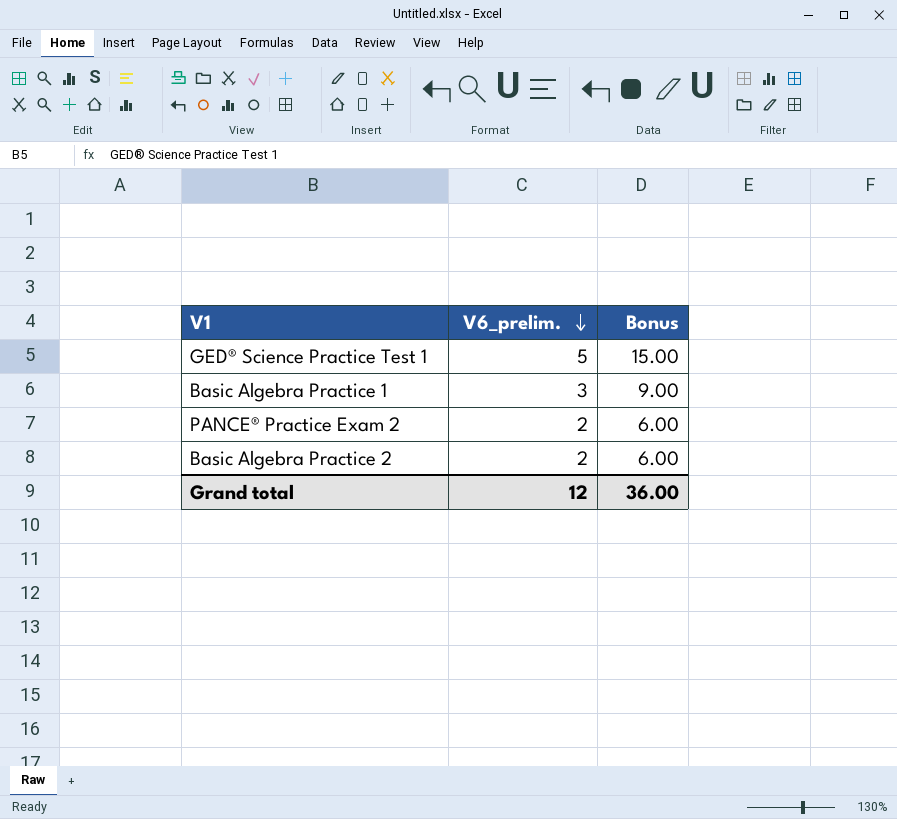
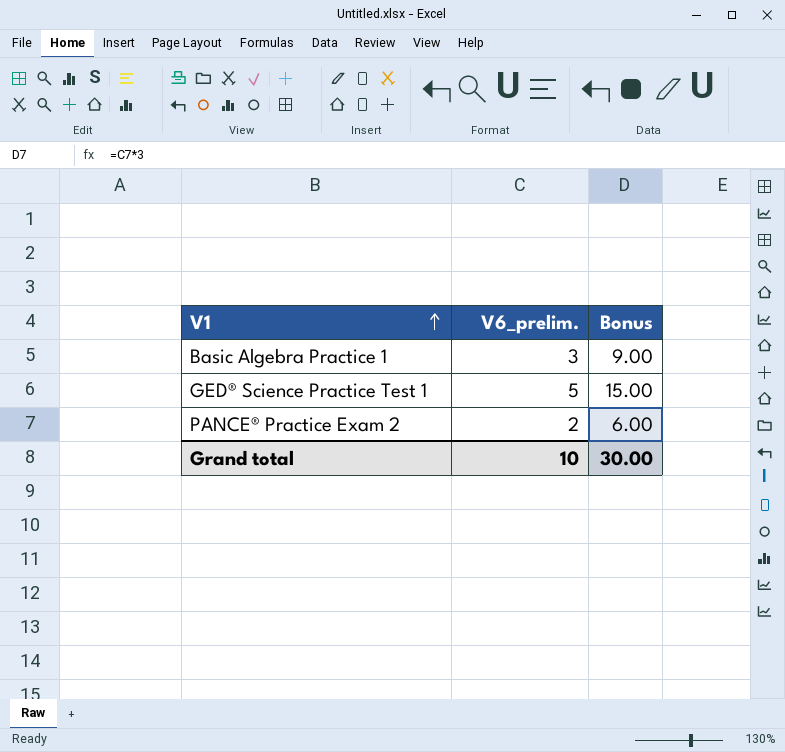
row order: V6_prelim. descending -> V1 ascending
row Basic Algebra Practice 2: 2 | 6.00 -> none
Grand total | V6_prelim.: 12 -> 10
Grand total | Bonus: 36.00 -> 30.00

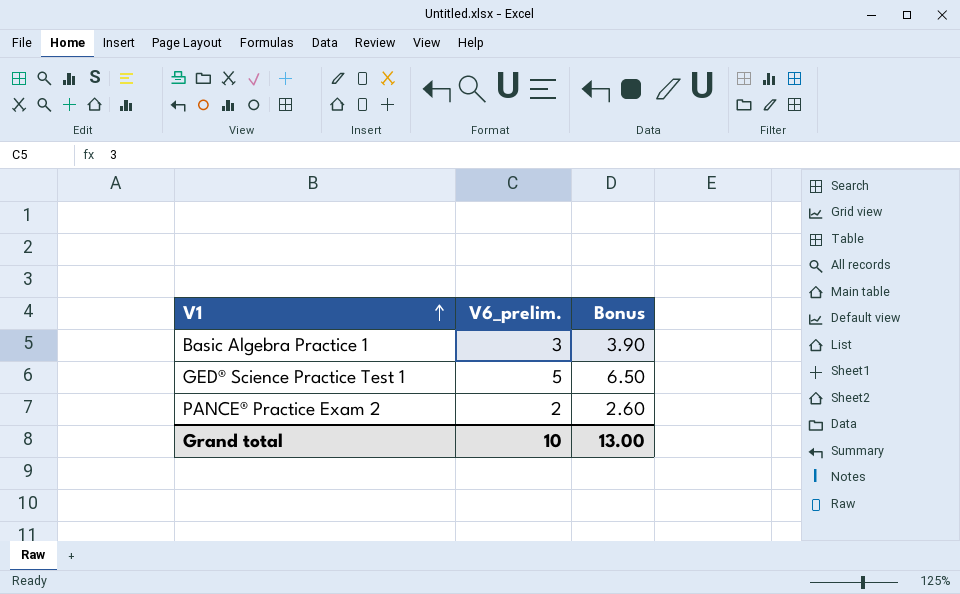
column Bonus | formula: [V6_prelim.] * 3 -> [V6_prelim.] * 1.3
Grand total | Bonus: 30.00 -> 13.00

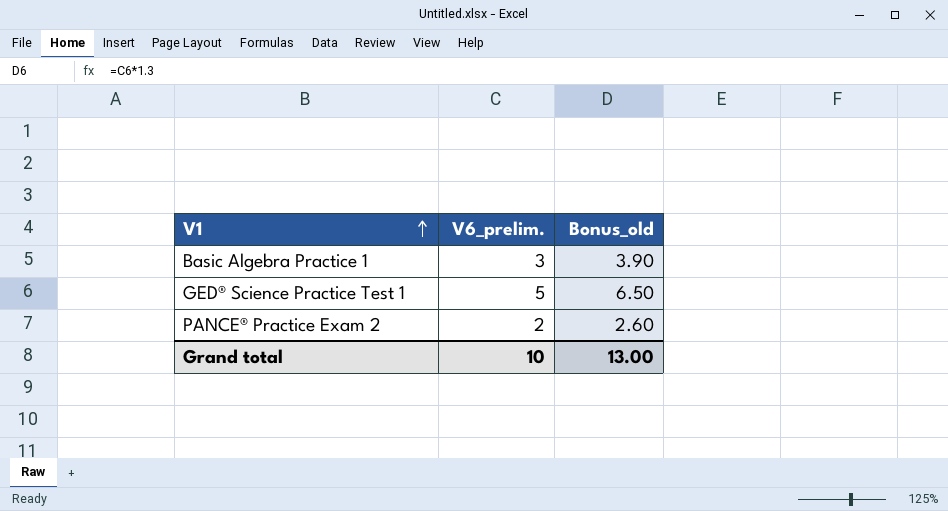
column name: Bonus -> Bonus_old

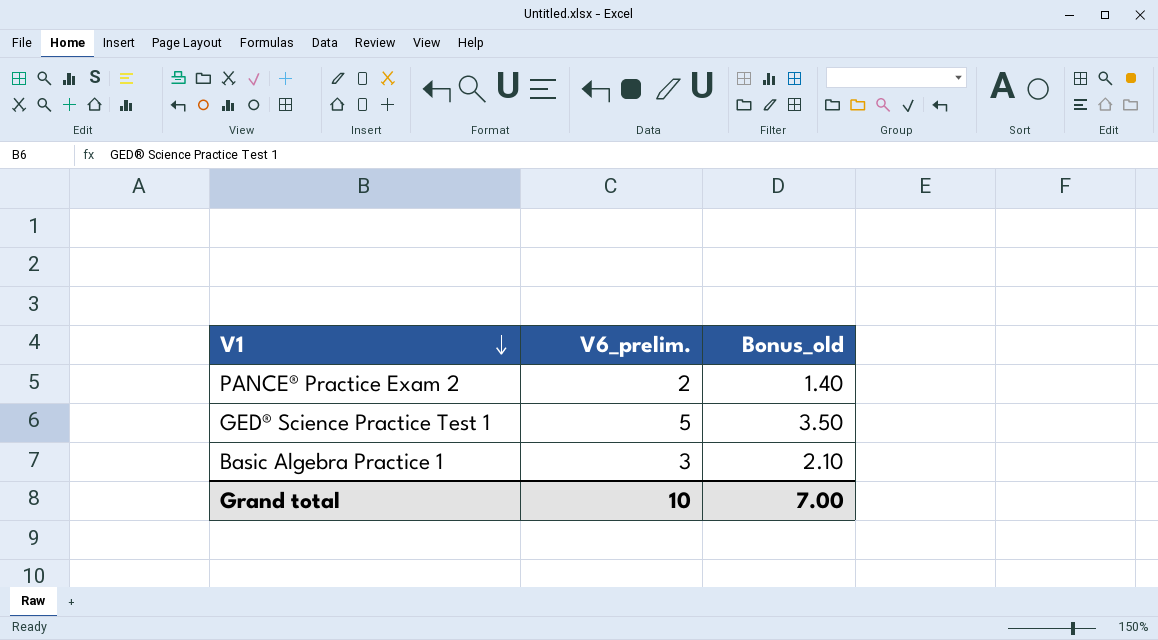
row order: V1 ascending -> V1 descending
column Bonus_old | formula: [V6_prelim.] * 1.3 -> [V6_prelim.] * 0.7
Grand total | Bonus_old: 13.00 -> 7.00

